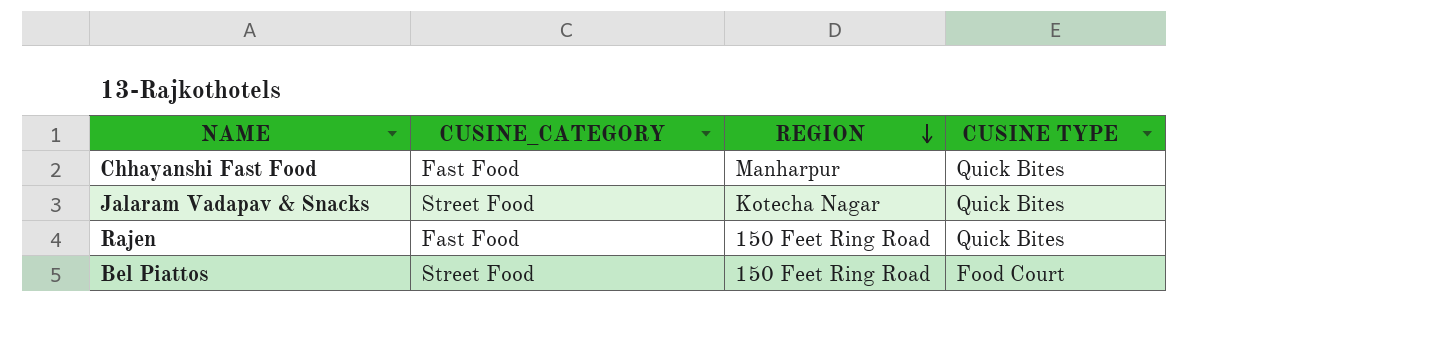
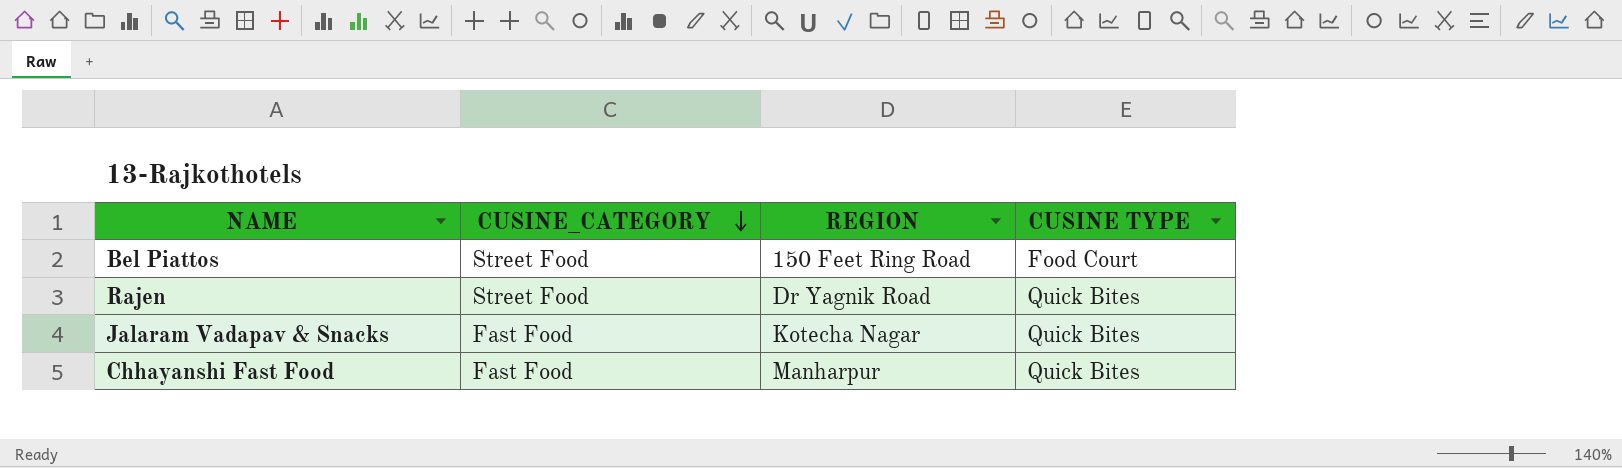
row order: REGION descending -> CUSINE_CATEGORY descending
Rajen | CUSINE_CATEGORY: Fast Food -> Street Food
Rajen | REGION: 150 Feet Ring Road -> Dr Yagnik Road
Jalaram Vadapav & Snacks | CUSINE_CATEGORY: Street Food -> Fast Food

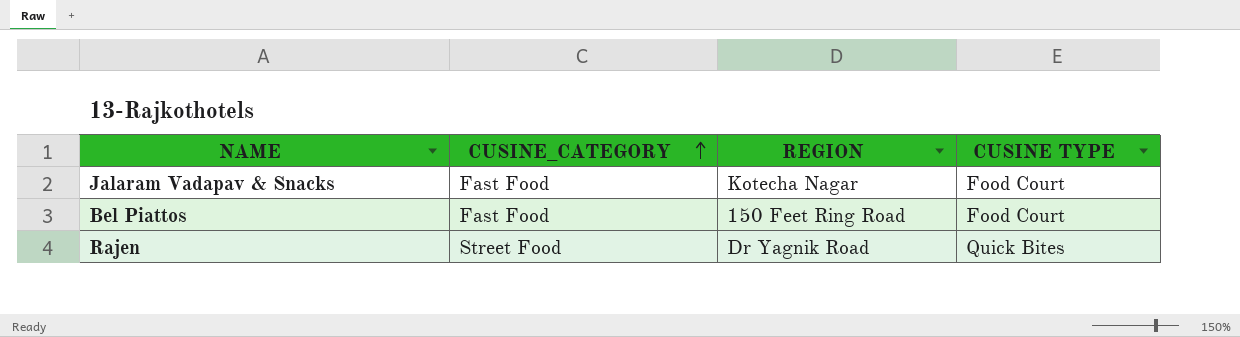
row order: CUSINE_CATEGORY descending -> CUSINE_CATEGORY ascending
row Chhayanshi Fast Food: Fast Food | Manharpur | Quick Bites -> none
Jalaram Vadapav & Snacks | CUSINE TYPE: Quick Bites -> Food Court
Bel Piattos | CUSINE_CATEGORY: Street Food -> Fast Food

